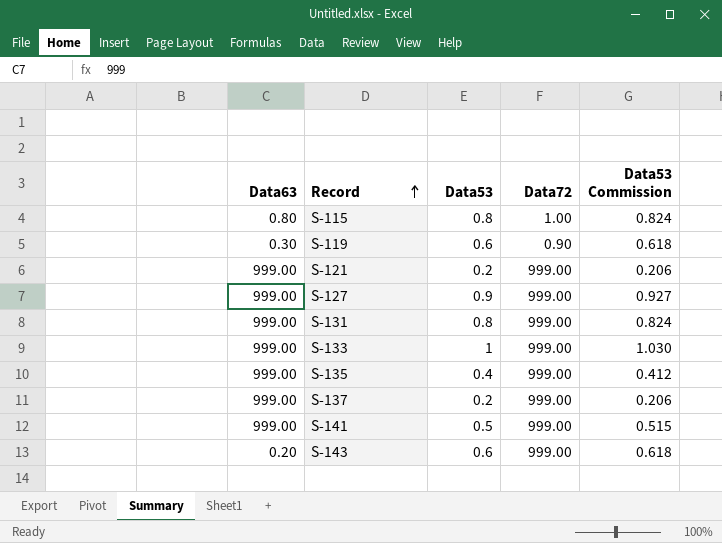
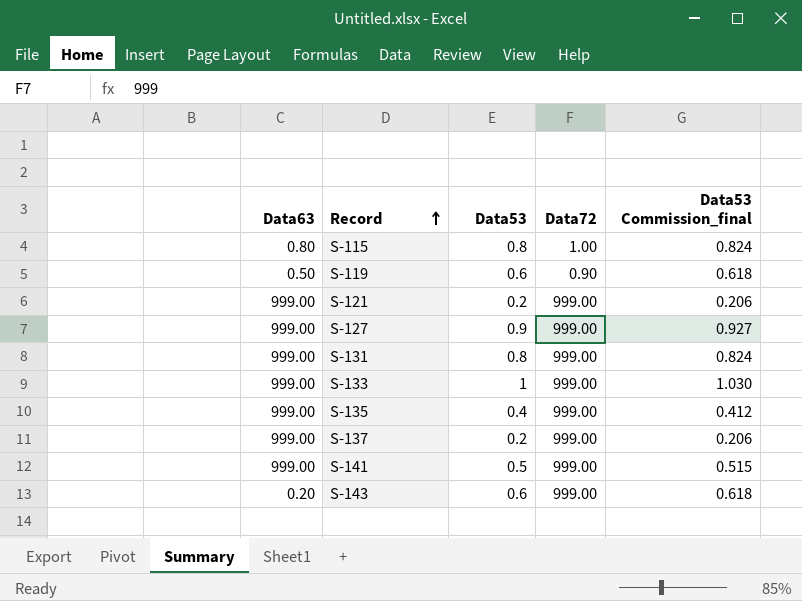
column name: Data53 Commission -> Data53 Commission_final
S-119 | Data63: 0.30 -> 0.50

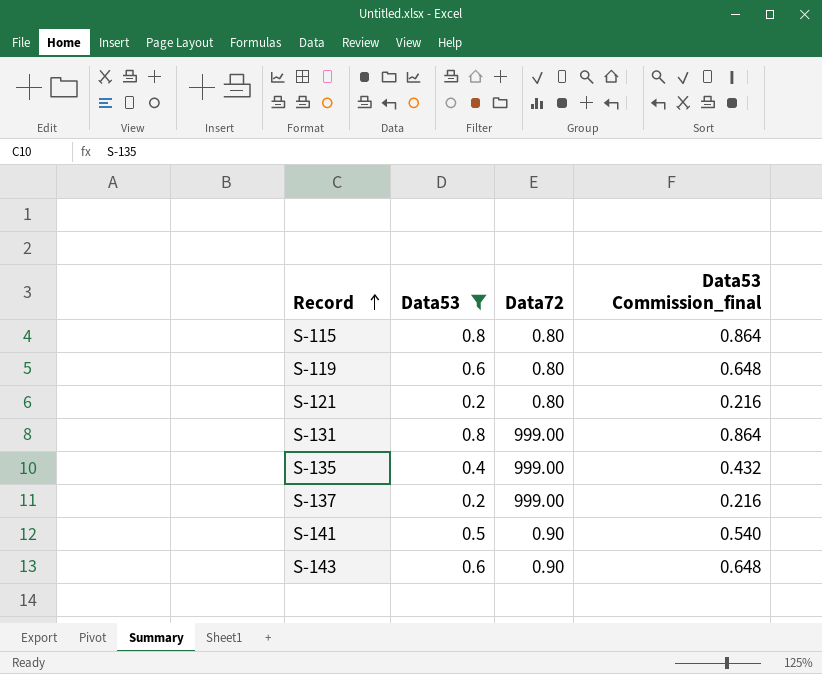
filter: none -> Data53 <= 0.8
column Data63 | position: 1 -> none
column Data53 Commission_final | formula: [Data53] * 1.03 -> [Data53] * 1.08
S-115 | Data72: 1.00 -> 0.80
S-119 | Data72: 0.90 -> 0.80
S-121 | Data72: 999.00 -> 0.80
S-141 | Data72: 999.00 -> 0.90
S-143 | Data72: 999.00 -> 0.90

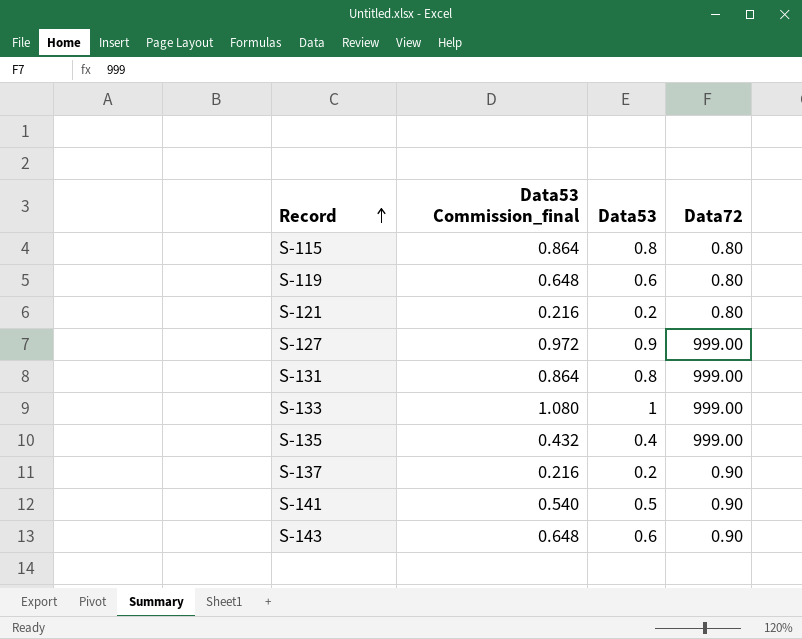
filter: Data53 <= 0.8 -> none
column Data53 Commission_final | position: 4 -> 2
S-137 | Data72: 999.00 -> 0.90

